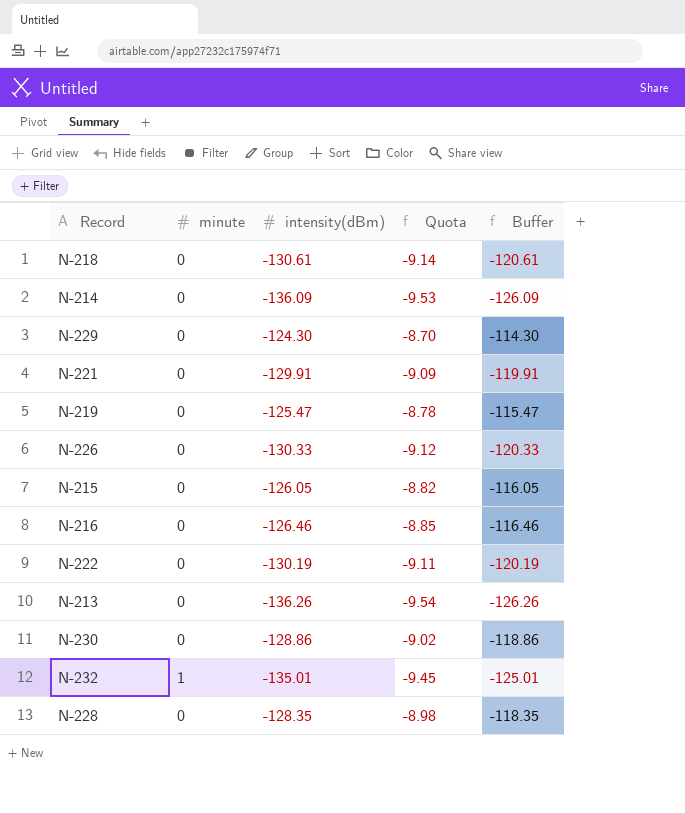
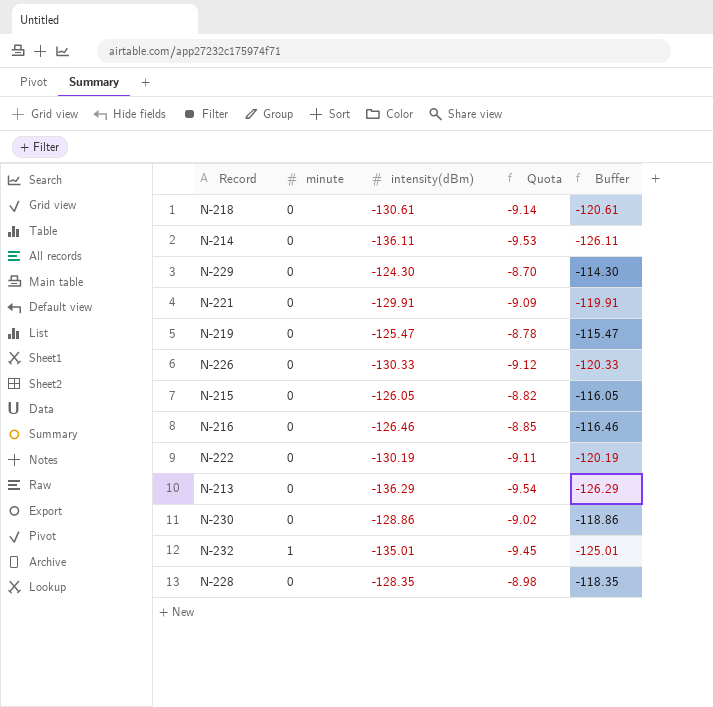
N-214 | intensity(dBm): -136.09 -> -136.11
N-214 | Buffer: -126.09 -> -126.11
N-213 | intensity(dBm): -136.26 -> -136.29
N-213 | Buffer: -126.26 -> -126.29

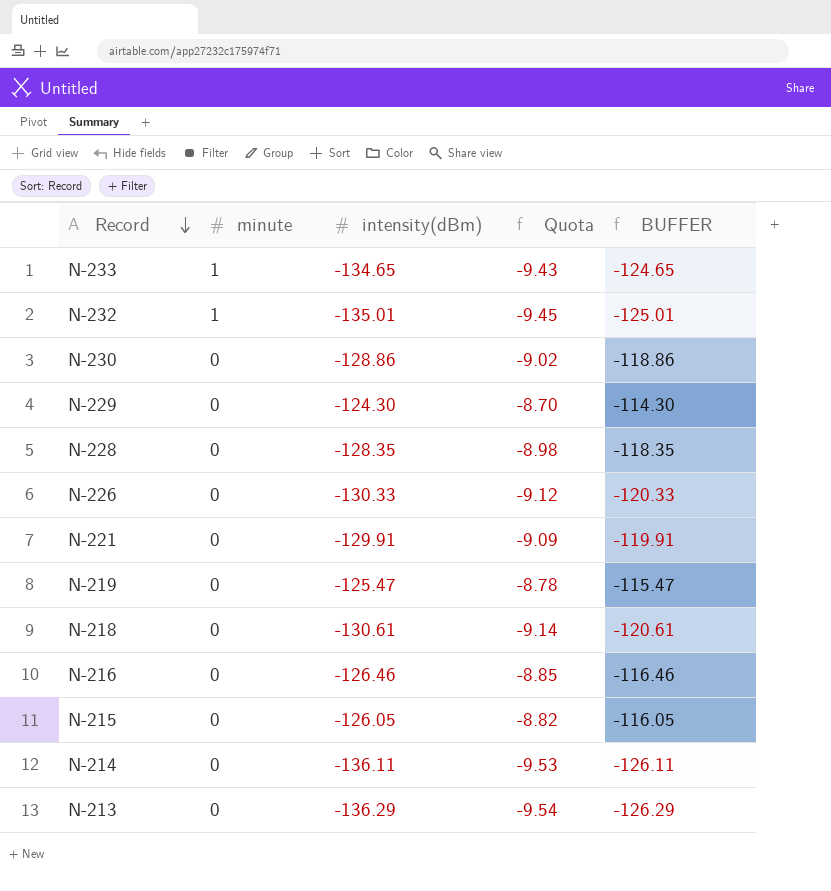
row order: none -> Record descending
column name: Buffer -> BUFFER
row N-222: 0 | -130.19 | -9.11 | -120.19 -> none
row N-233: none -> 1 | -134.65 | -9.43 | -124.65

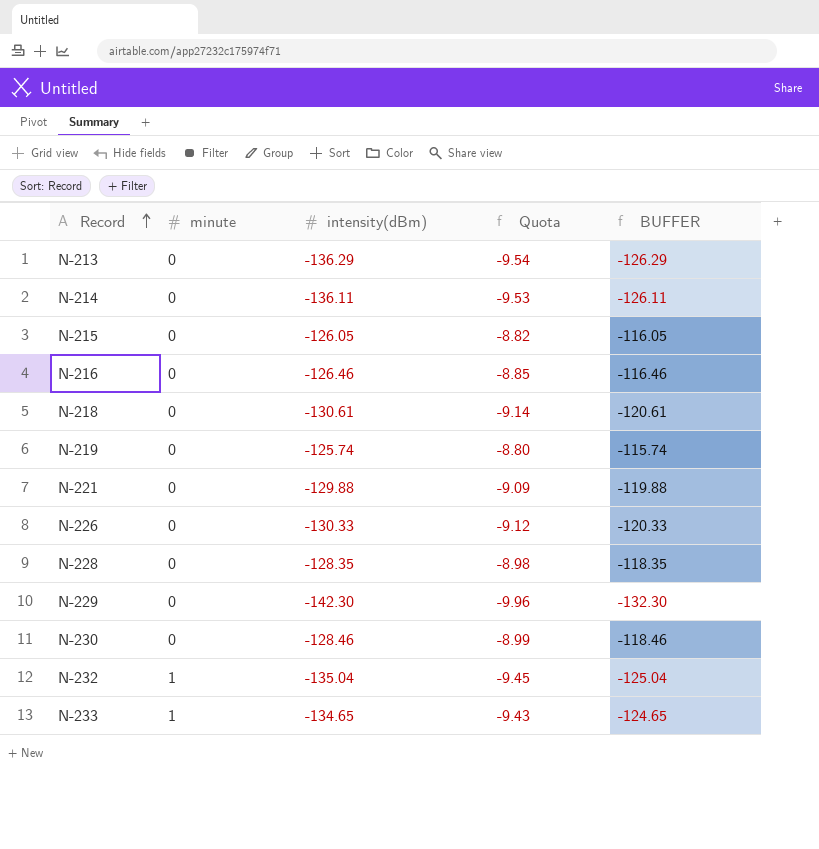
row order: Record descending -> Record ascending
N-219 | intensity(dBm): -125.47 -> -125.74
N-219 | Quota: -8.78 -> -8.80
N-219 | BUFFER: -115.47 -> -115.74
N-221 | intensity(dBm): -129.91 -> -129.88
N-221 | BUFFER: -119.91 -> -119.88
N-229 | intensity(dBm): -124.30 -> -142.30
N-229 | Quota: -8.70 -> -9.96
N-229 | BUFFER: -114.30 -> -132.30
N-230 | intensity(dBm): -128.86 -> -128.46
N-230 | Quota: -9.02 -> -8.99
N-230 | BUFFER: -118.86 -> -118.46
N-232 | intensity(dBm): -135.01 -> -135.04
N-232 | BUFFER: -125.01 -> -125.04

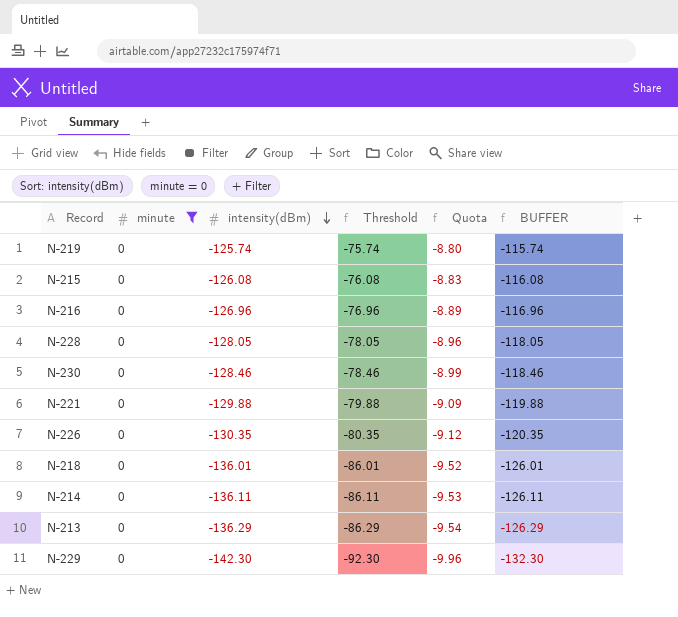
filter: none -> minute = 0
row order: Record ascending -> intensity(dBm) descending
column Threshold | formula: none -> [intensity(dBm)] + 50
N-215 | intensity(dBm): -126.05 -> -126.08
N-215 | Quota: -8.82 -> -8.83
N-215 | BUFFER: -116.05 -> -116.08
N-216 | intensity(dBm): -126.46 -> -126.96
N-216 | Quota: -8.85 -> -8.89
N-216 | BUFFER: -116.46 -> -116.96
N-228 | intensity(dBm): -128.35 -> -128.05
N-228 | Quota: -8.98 -> -8.96
N-228 | BUFFER: -118.35 -> -118.05
N-226 | intensity(dBm): -130.33 -> -130.35
N-226 | BUFFER: -120.33 -> -120.35
N-218 | intensity(dBm): -130.61 -> -136.01
N-218 | Quota: -9.14 -> -9.52
N-218 | BUFFER: -120.61 -> -126.01

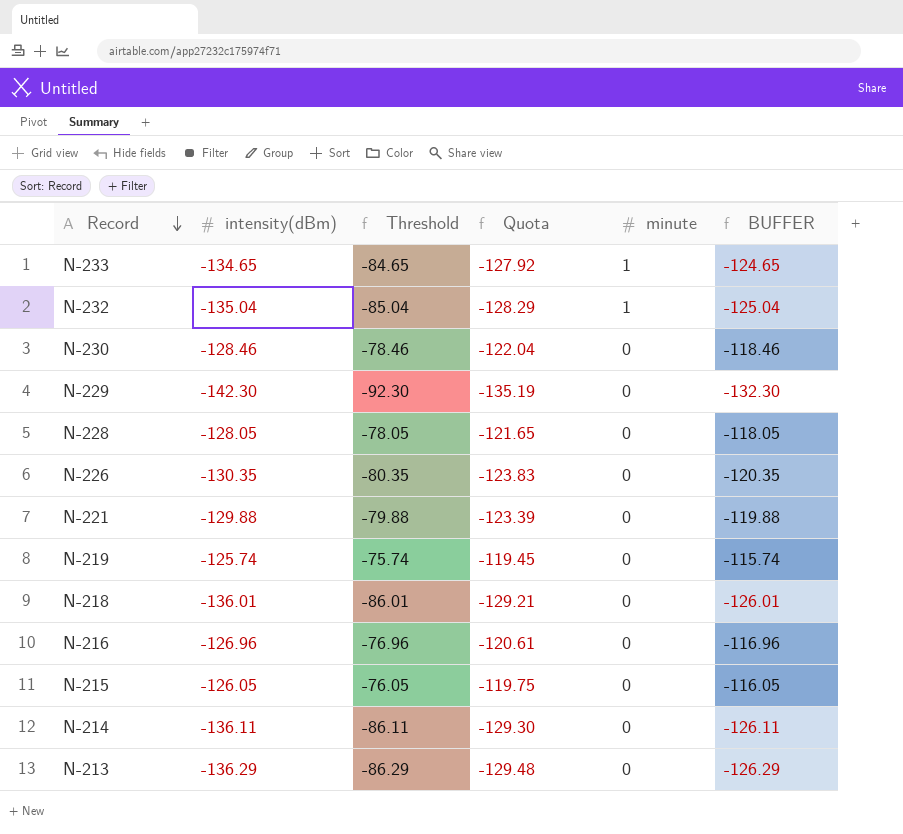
filter: minute = 0 -> none
row order: intensity(dBm) descending -> Record descending
column Quota | formula: [intensity(dBm)] * 0.07 -> [intensity(dBm)] * 0.95
column minute | position: 2 -> 5
N-215 | intensity(dBm): -126.08 -> -126.05
N-215 | Threshold: -76.08 -> -76.05
N-215 | BUFFER: -116.08 -> -116.05

